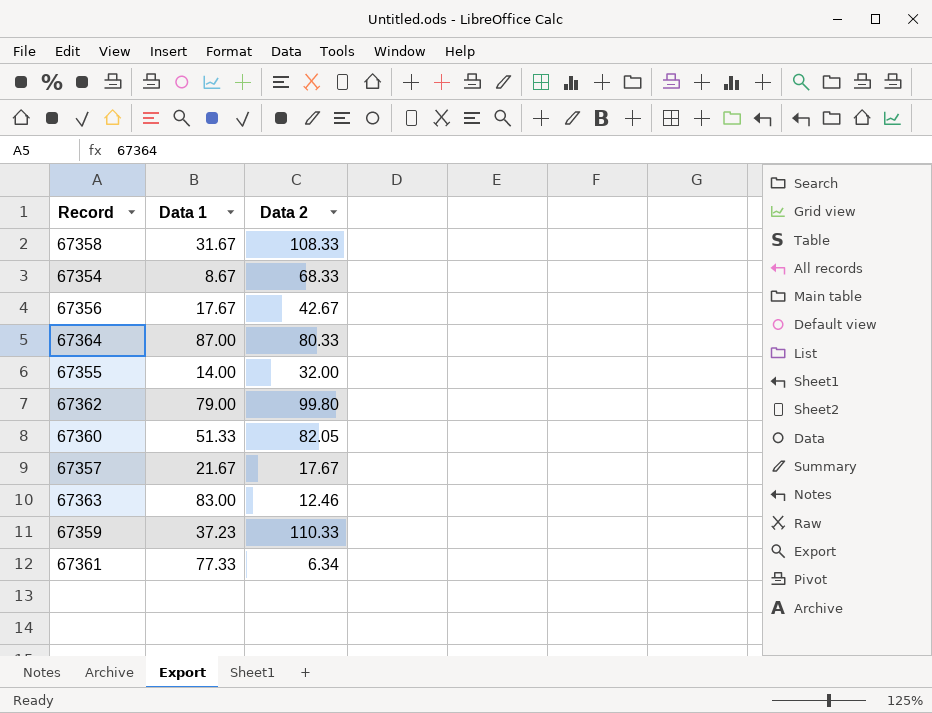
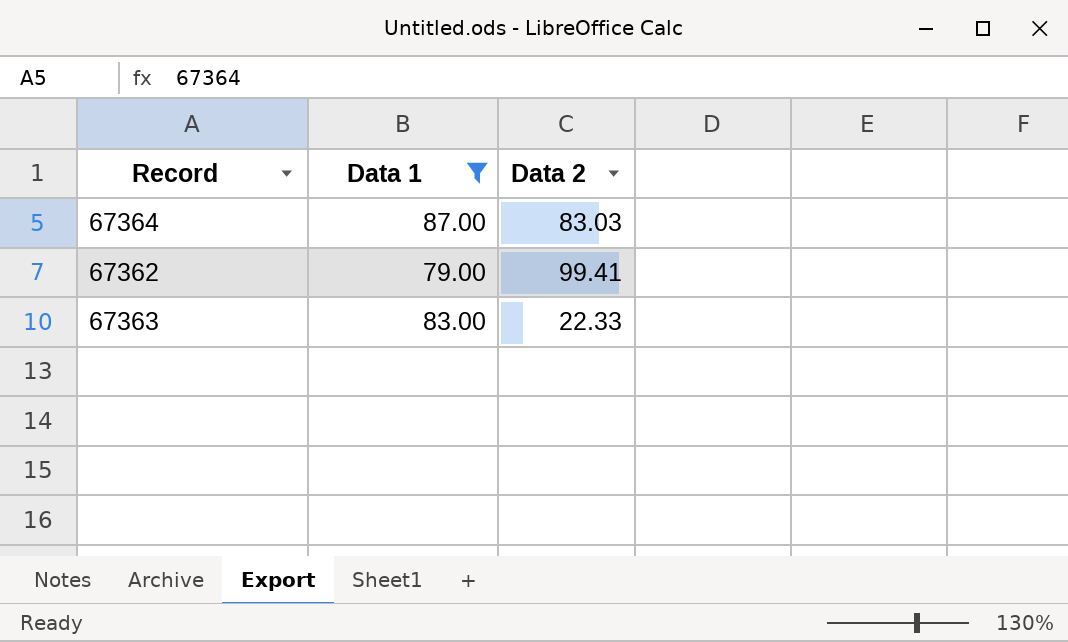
filter: none -> Data 1 >= 79.00
67364 | Data 2: 80.33 -> 83.03
67362 | Data 2: 99.80 -> 99.41
67363 | Data 2: 12.46 -> 22.33

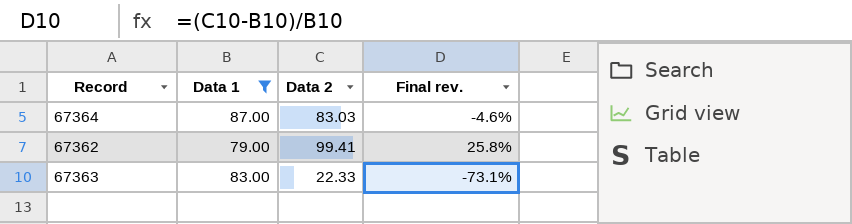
column Final rev. | formula: none -> ([Data 2] - [Data 1]) / [Data 1]

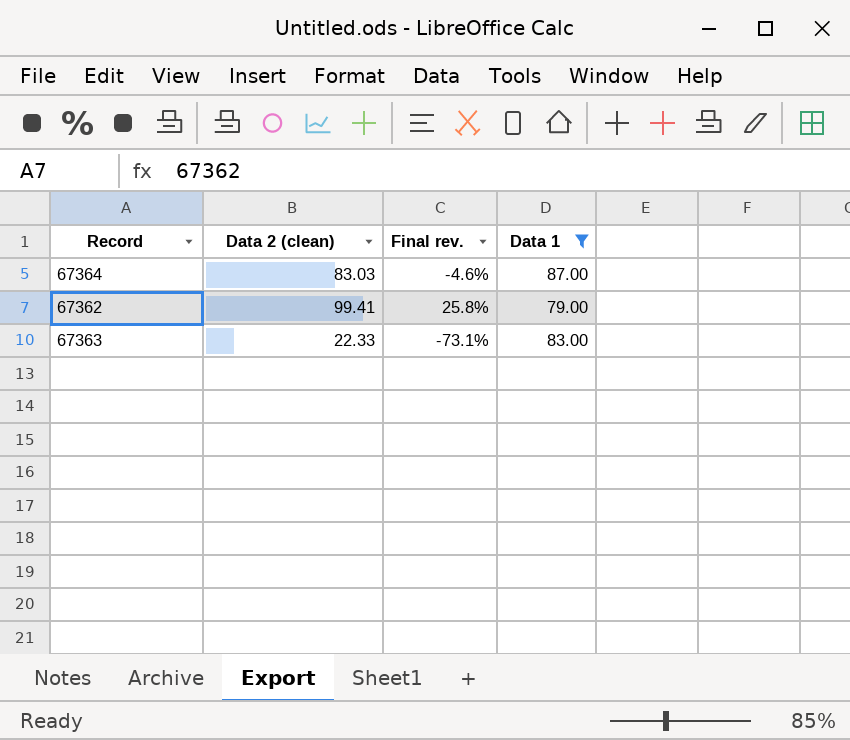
column name: Data 2 -> Data 2 (clean)
column Data 1 | position: 2 -> 4

